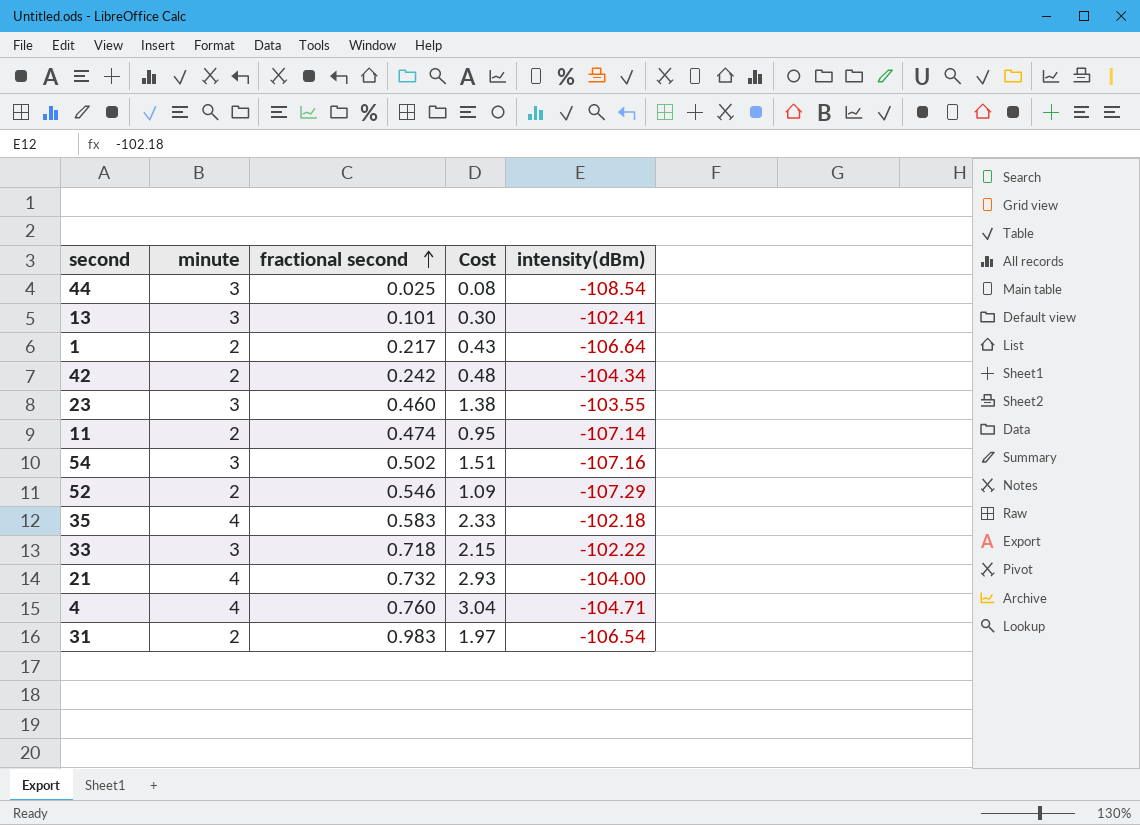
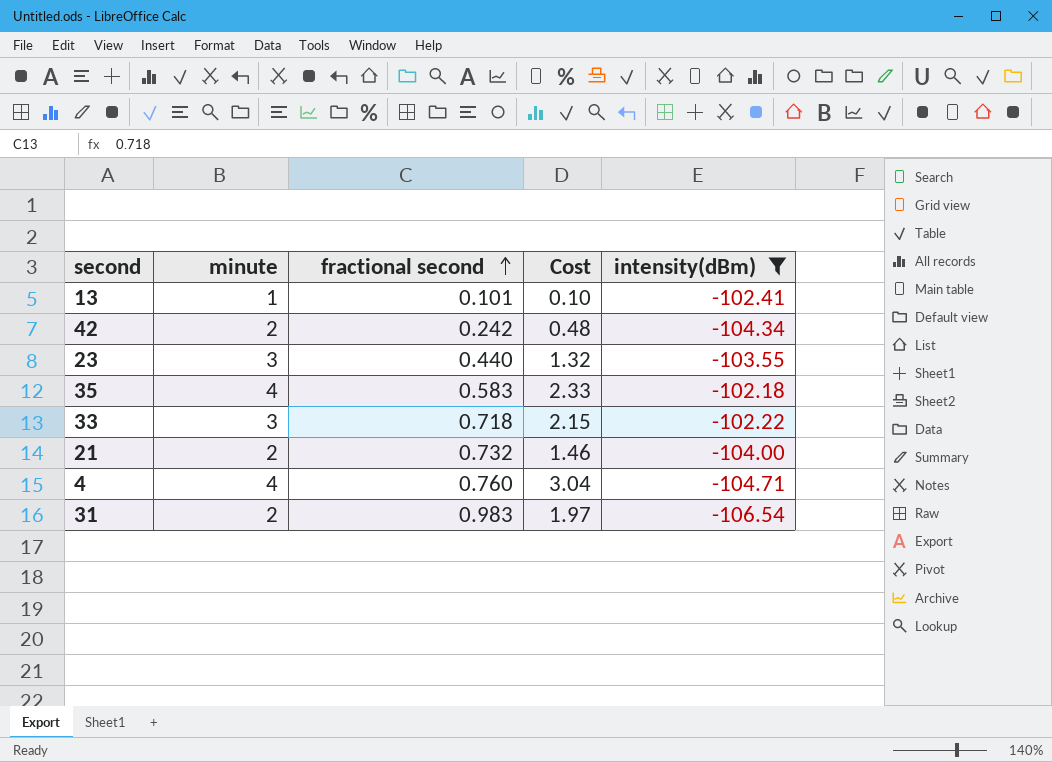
filter: none -> intensity(dBm) >= -106.54
13 | minute: 3 -> 1
13 | Cost: 0.30 -> 0.10
23 | fractional second: 0.460 -> 0.440
23 | Cost: 1.38 -> 1.32
21 | minute: 4 -> 2
21 | Cost: 2.93 -> 1.46

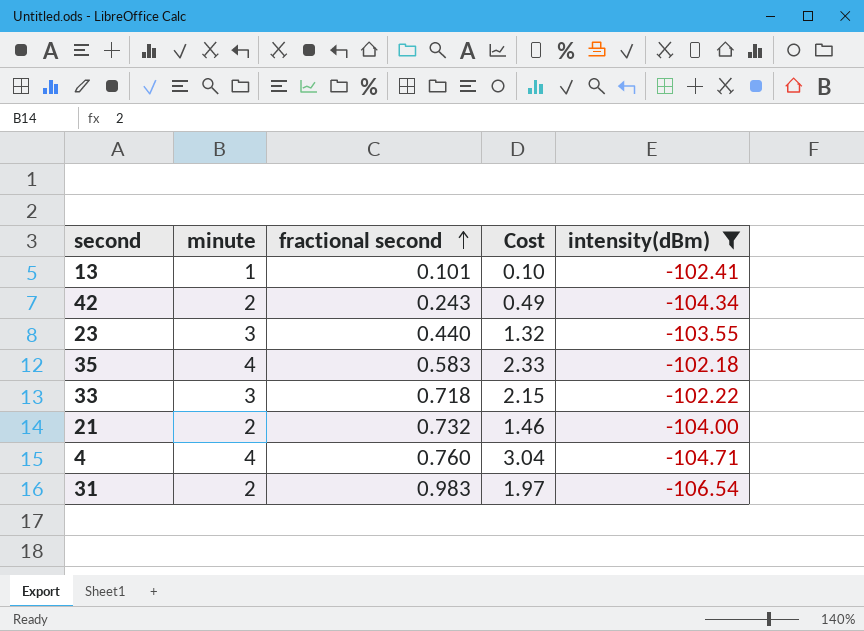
42 | fractional second: 0.242 -> 0.243
42 | Cost: 0.48 -> 0.49

